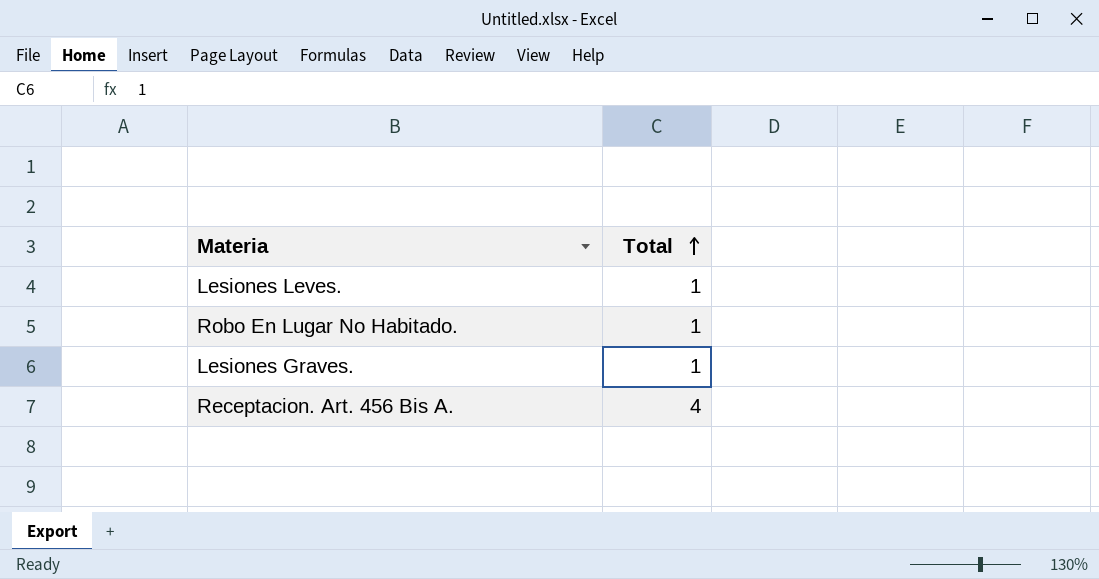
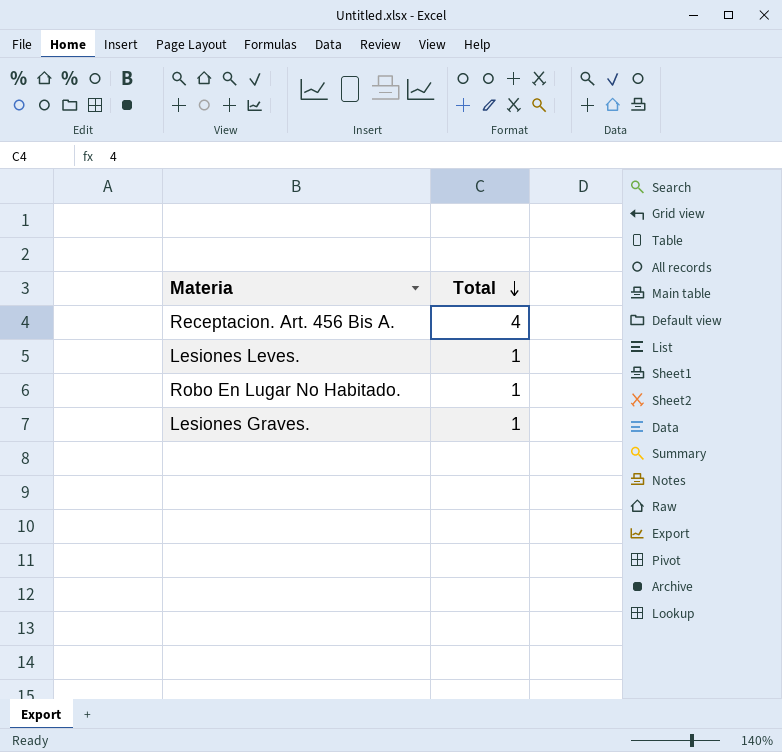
row order: Total ascending -> Total descending

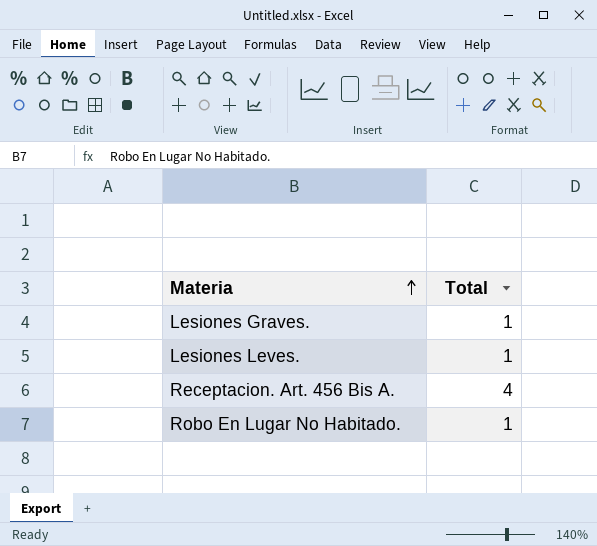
row order: Total descending -> Materia ascending

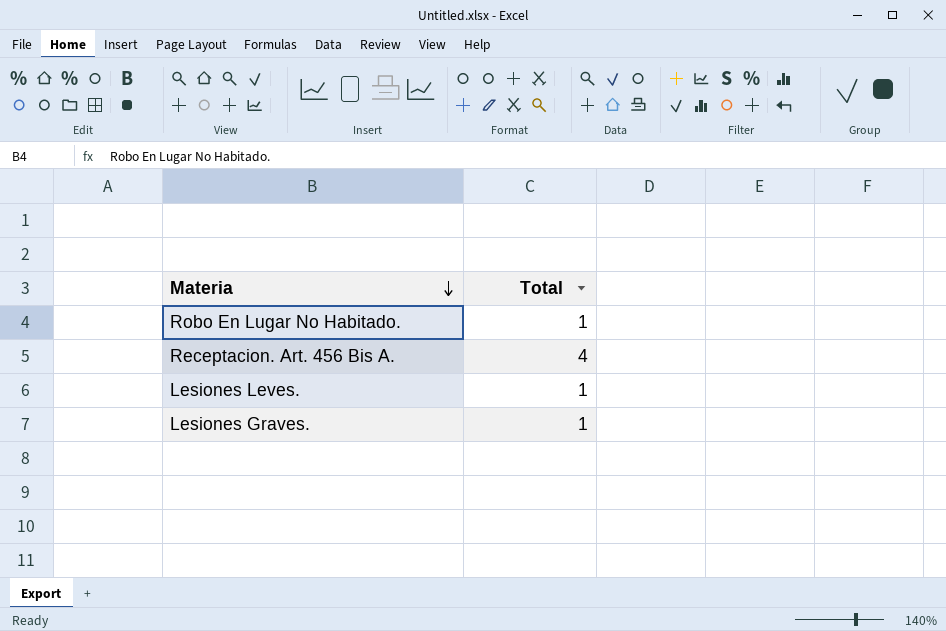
row order: Materia ascending -> Materia descending

